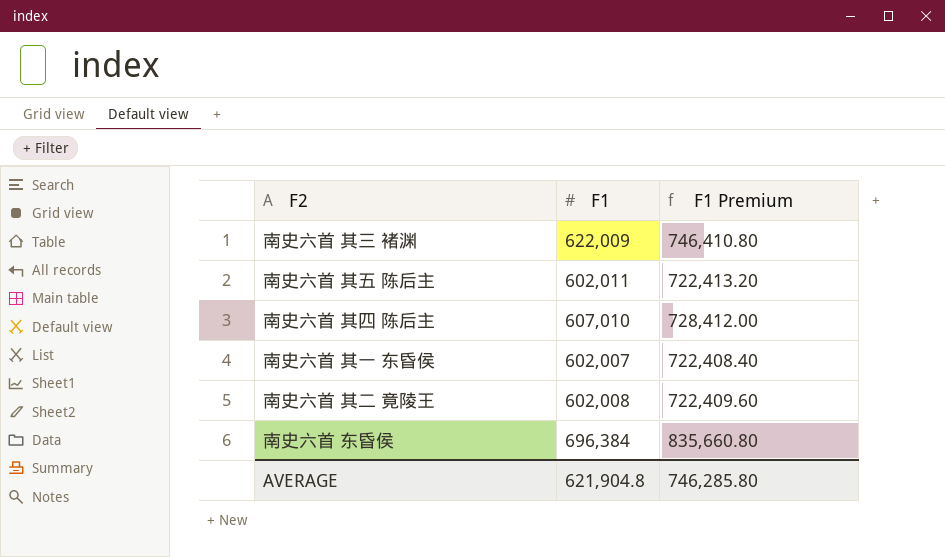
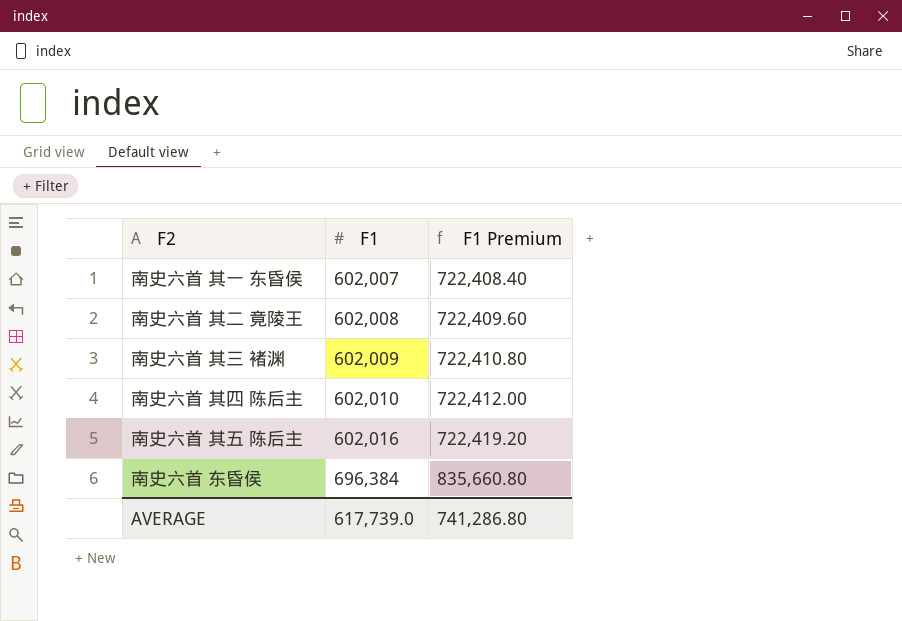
row order: none -> F1 ascending
南史六首 其三 褚渊 | F1: 622,009 -> 602,009
南史六首 其三 褚渊 | F1 Premium: 746,410.80 -> 722,410.80
南史六首 其四 陈后主 | F1: 607,010 -> 602,010
南史六首 其四 陈后主 | F1 Premium: 728,412.00 -> 722,412.00
南史六首 其五 陈后主 | F1: 602,011 -> 602,016
南史六首 其五 陈后主 | F1 Premium: 722,413.20 -> 722,419.20
AVERAGE | F1: 621,904.8 -> 617,739.0
AVERAGE | F1 Premium: 746,285.80 -> 741,286.80

